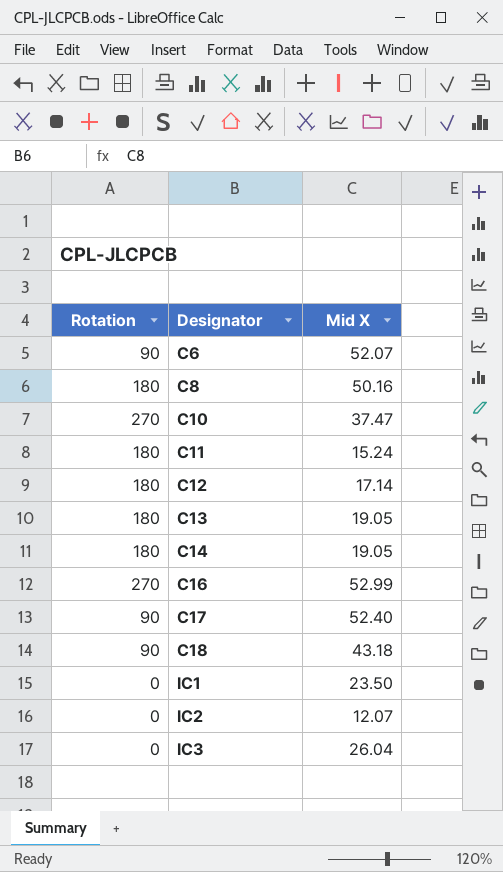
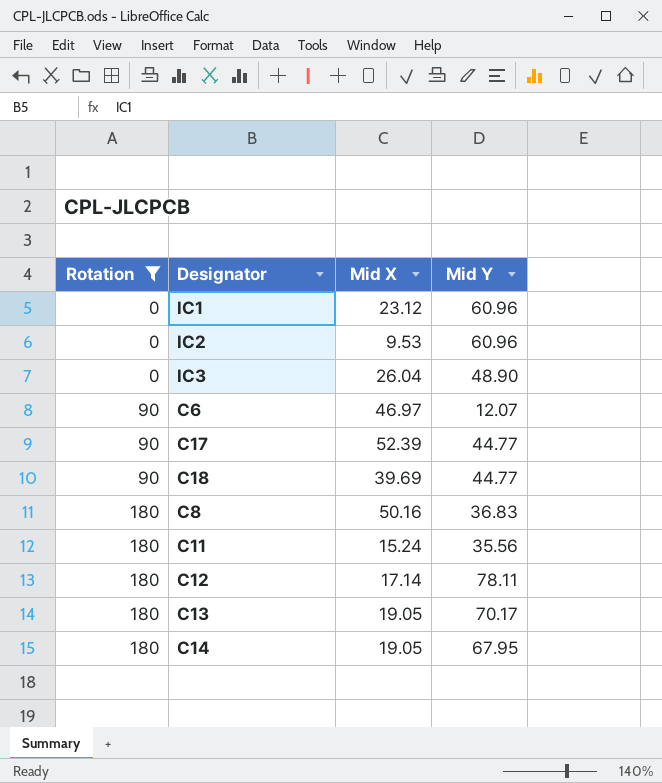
filter: none -> Rotation != 270
row order: Designator ascending -> Rotation ascending
column Mid Y | position: none -> 4
IC1 | Mid X: 23.50 -> 23.12
IC2 | Mid X: 12.07 -> 9.53
C6 | Mid X: 52.07 -> 46.97
C17 | Mid X: 52.40 -> 52.39
C18 | Mid X: 43.18 -> 39.69

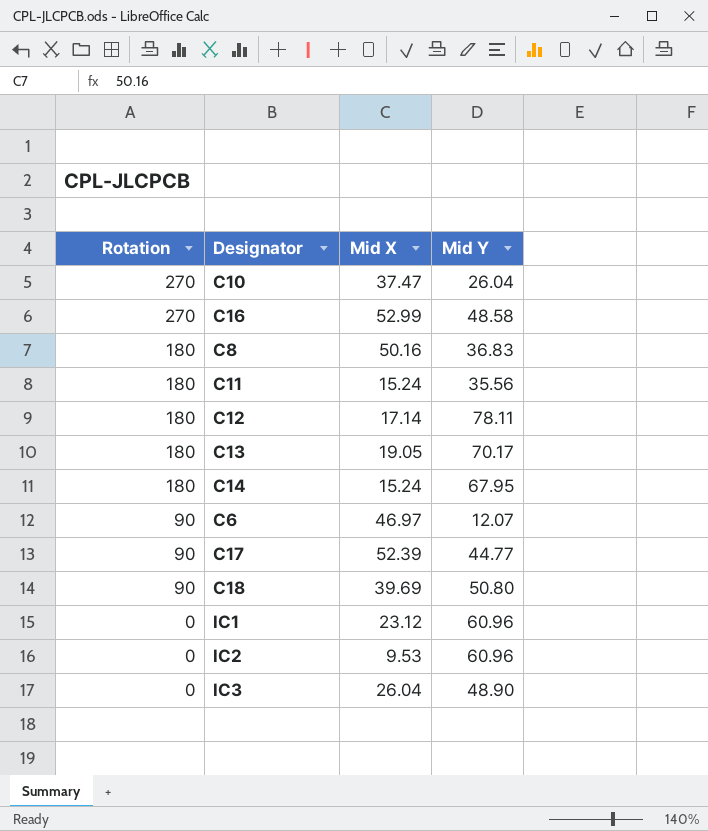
filter: Rotation != 270 -> none
row order: Rotation ascending -> Rotation descending
C14 | Mid X: 19.05 -> 15.24
C18 | Mid Y: 44.77 -> 50.80

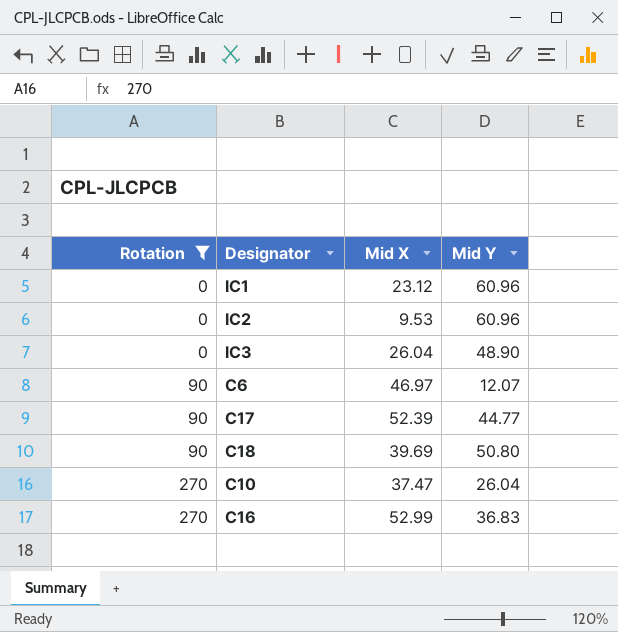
filter: none -> Rotation != 180
row order: Rotation descending -> Rotation ascending
C16 | Mid Y: 48.58 -> 36.83

